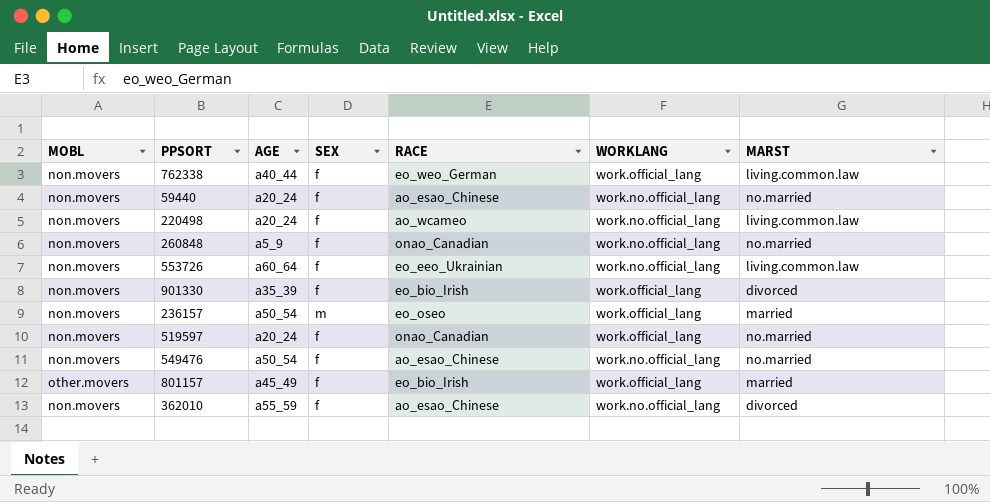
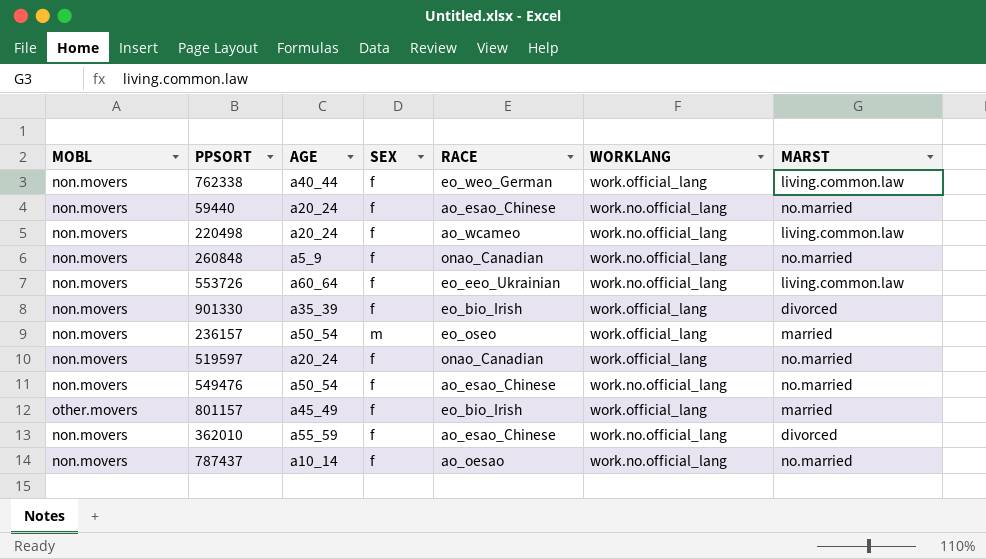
row 787437: none -> non.movers | a10_14 | f | ao_oesao | work.no.official_lang | no.married

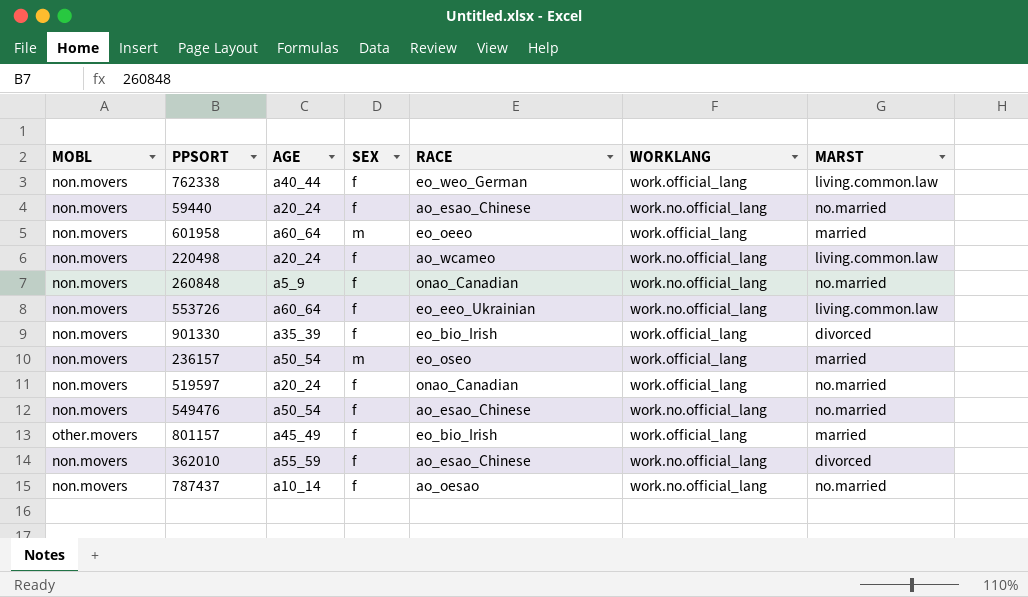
row 601958: none -> non.movers | a60_64 | m | eo_oeeo | work.official_lang | married

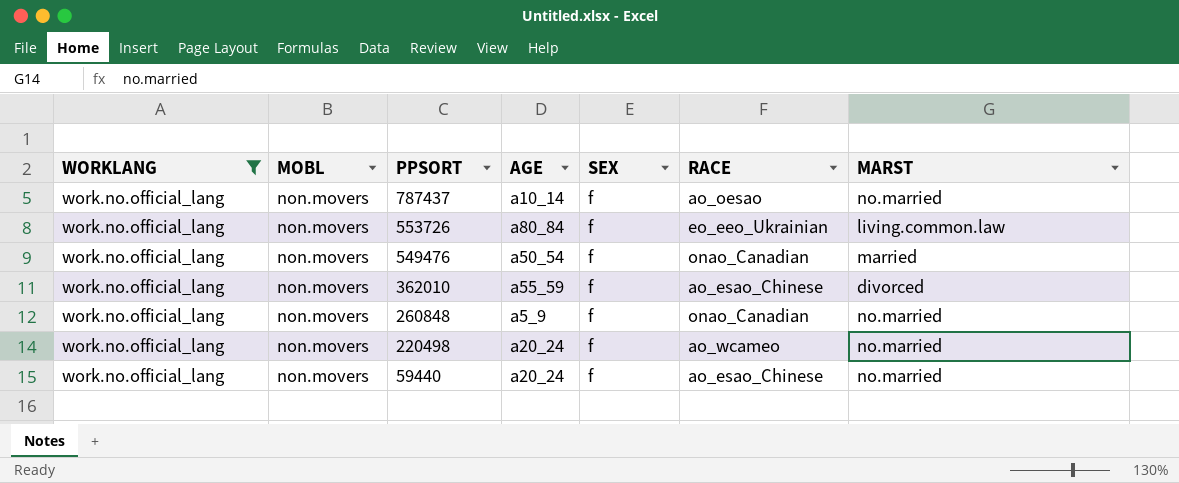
filter: none -> WORKLANG = work.no.official_lang
row order: none -> PPSORT descending
column WORKLANG | position: 6 -> 1
553726 | AGE: a60_64 -> a80_84
549476 | RACE: ao_esao_Chinese -> onao_Canadian
549476 | MARST: no.married -> married
220498 | MARST: living.common.law -> no.married

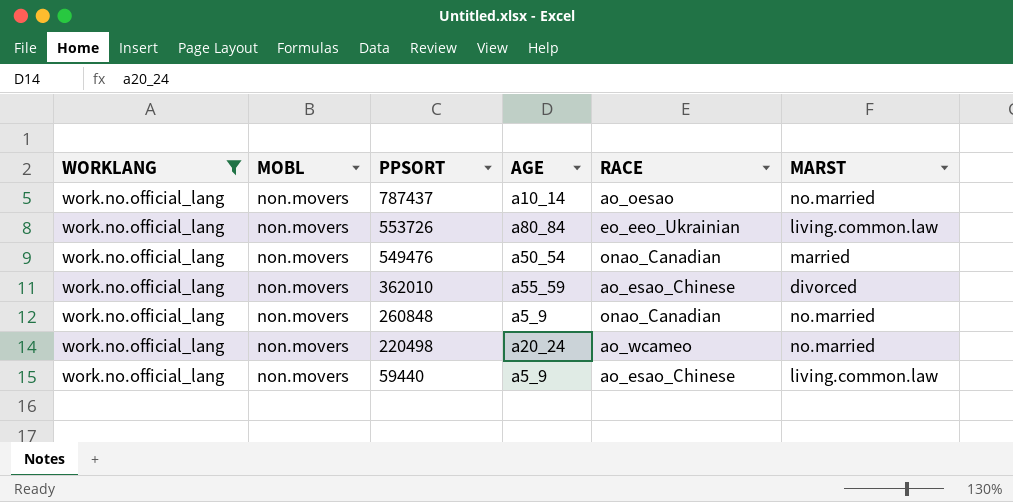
column SEX | position: 5 -> none
59440 | AGE: a20_24 -> a5_9
59440 | MARST: no.married -> living.common.law

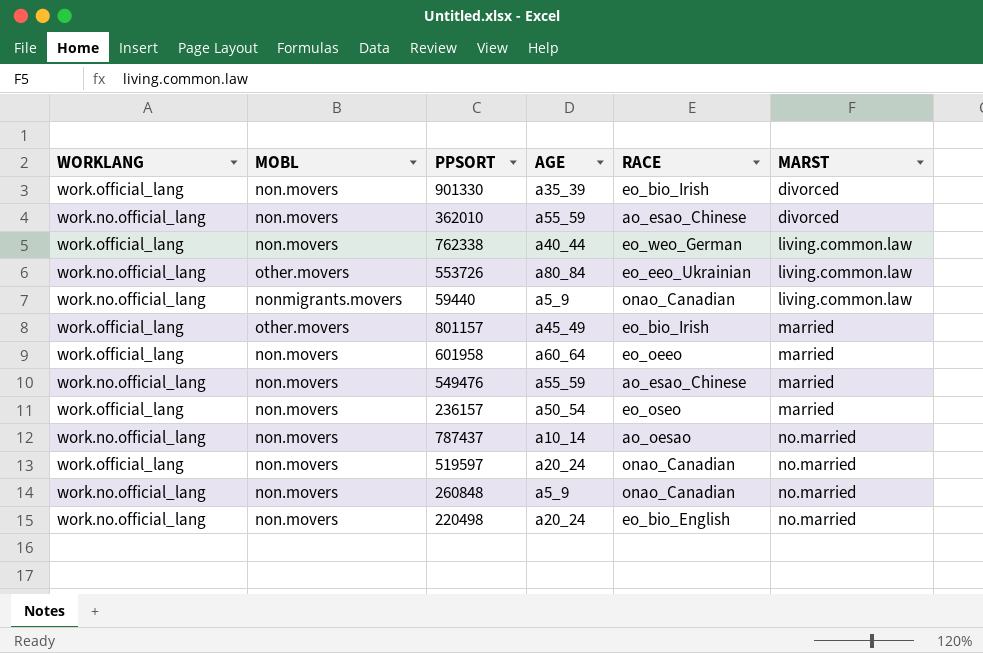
filter: WORKLANG = work.no.official_lang -> none
row order: PPSORT descending -> MARST ascending
553726 | MOBL: non.movers -> other.movers
59440 | MOBL: non.movers -> nonmigrants.movers
59440 | RACE: ao_esao_Chinese -> onao_Canadian
549476 | AGE: a50_54 -> a55_59
549476 | RACE: onao_Canadian -> ao_esao_Chinese
220498 | RACE: ao_wcameo -> eo_bio_English

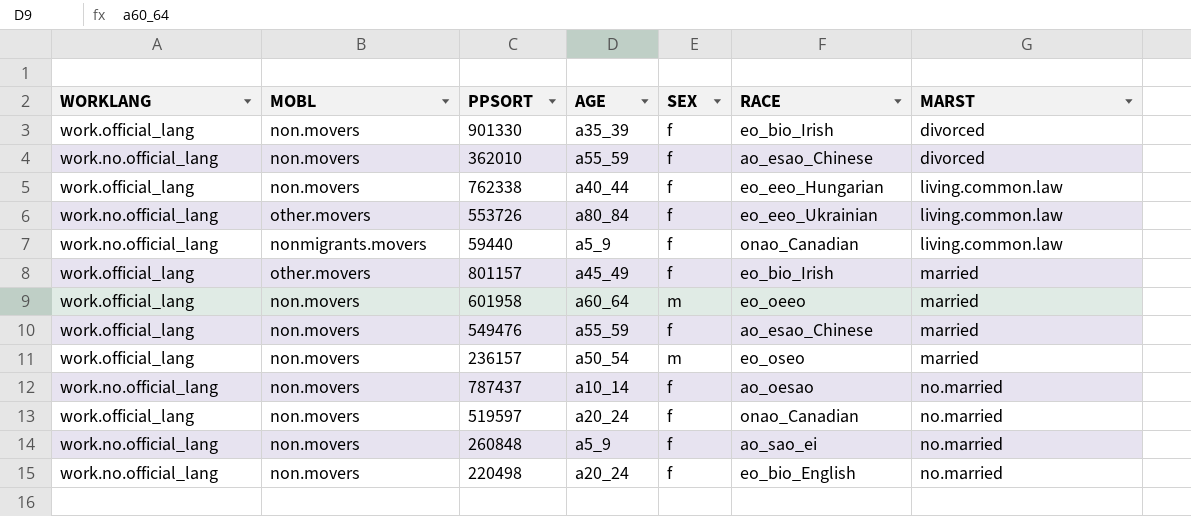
column SEX | position: none -> 5
762338 | RACE: eo_weo_German -> eo_eeo_Hungarian
549476 | WORKLANG: work.no.official_lang -> work.official_lang
260848 | RACE: onao_Canadian -> ao_sao_ei

